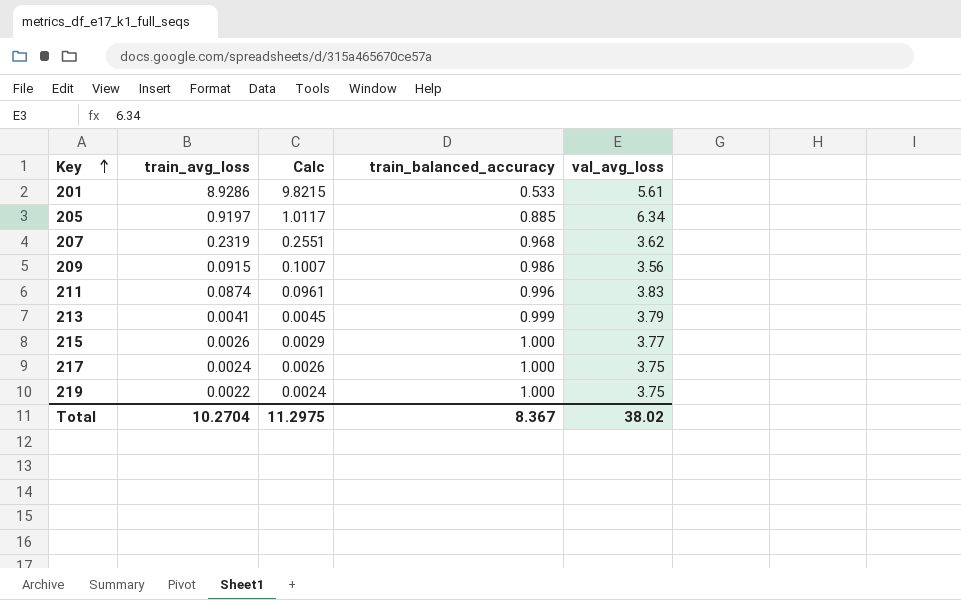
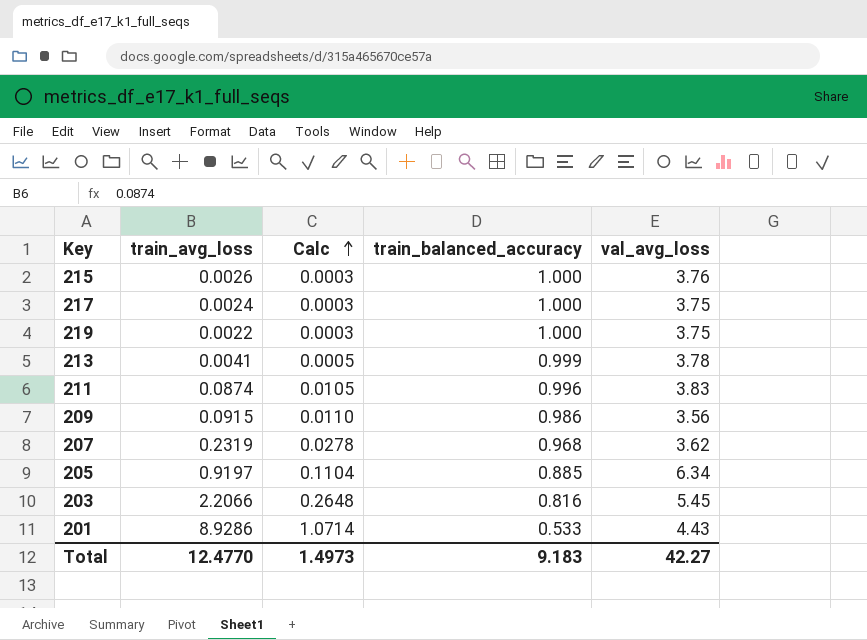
row order: Key ascending -> Calc ascending
column Calc | formula: [train_avg_loss] * 1.1 -> [train_avg_loss] * 0.12
215 | val_avg_loss: 3.77 -> 3.76
213 | val_avg_loss: 3.79 -> 3.78
row 203: none -> 2.2066 | 0.2648 | 0.816 | 5.45
201 | val_avg_loss: 5.61 -> 4.43
Total | train_avg_loss: 10.2704 -> 12.4770
Total | Calc: 11.2975 -> 1.4973
Total | train_balanced_accuracy: 8.367 -> 9.183
Total | val_avg_loss: 38.02 -> 42.27

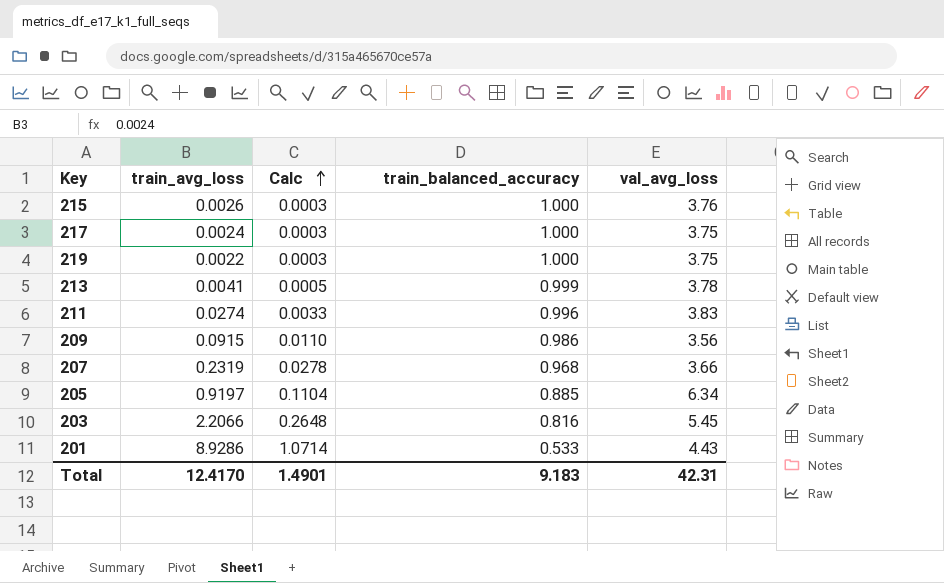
211 | train_avg_loss: 0.0874 -> 0.0274
211 | Calc: 0.0105 -> 0.0033
207 | val_avg_loss: 3.62 -> 3.66
Total | train_avg_loss: 12.4770 -> 12.4170
Total | Calc: 1.4973 -> 1.4901
Total | val_avg_loss: 42.27 -> 42.31

